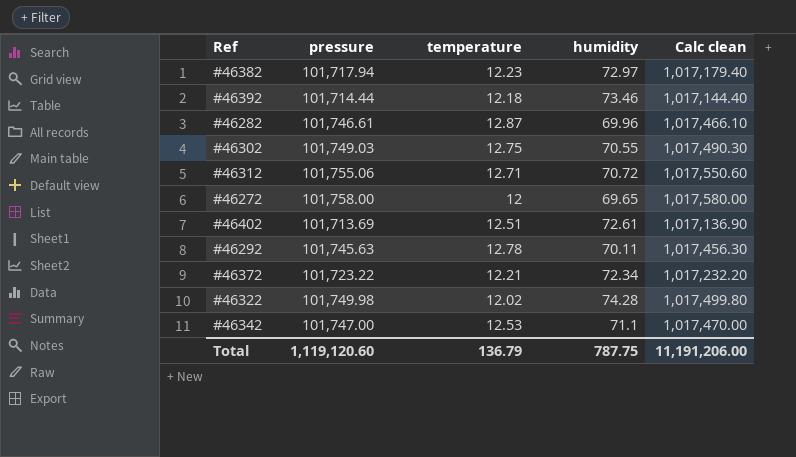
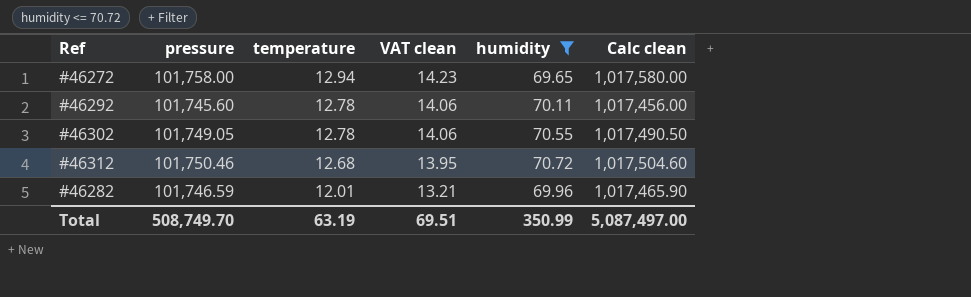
filter: none -> humidity <= 70.72
row order: none -> temperature descending
column VAT clean | formula: none -> [temperature] * 1.1
#46272 | temperature: 12 -> 12.94
#46292 | pressure: 101,745.63 -> 101,745.60
#46292 | Calc clean: 1,017,456.30 -> 1,017,456.00
#46302 | pressure: 101,749.03 -> 101,749.05
#46302 | temperature: 12.75 -> 12.78
#46302 | Calc clean: 1,017,490.30 -> 1,017,490.50
#46312 | pressure: 101,755.06 -> 101,750.46
#46312 | temperature: 12.71 -> 12.68
#46312 | Calc clean: 1,017,550.60 -> 1,017,504.60
#46282 | pressure: 101,746.61 -> 101,746.59
#46282 | temperature: 12.87 -> 12.01
#46282 | Calc clean: 1,017,466.10 -> 1,017,465.90
Total | pressure: 1,119,120.60 -> 508,749.70
Total | temperature: 136.79 -> 63.19
Total | humidity: 787.75 -> 350.99
Total | Calc clean: 11,191,206.00 -> 5,087,497.00

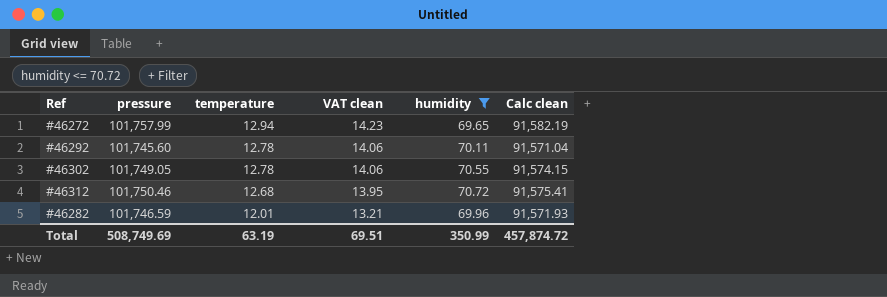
column Calc clean | formula: [pressure] * 10 -> [pressure] * 0.9
#46272 | pressure: 101,758.00 -> 101,757.99
Total | pressure: 508,749.70 -> 508,749.69
Total | Calc clean: 5,087,497.00 -> 457,874.72

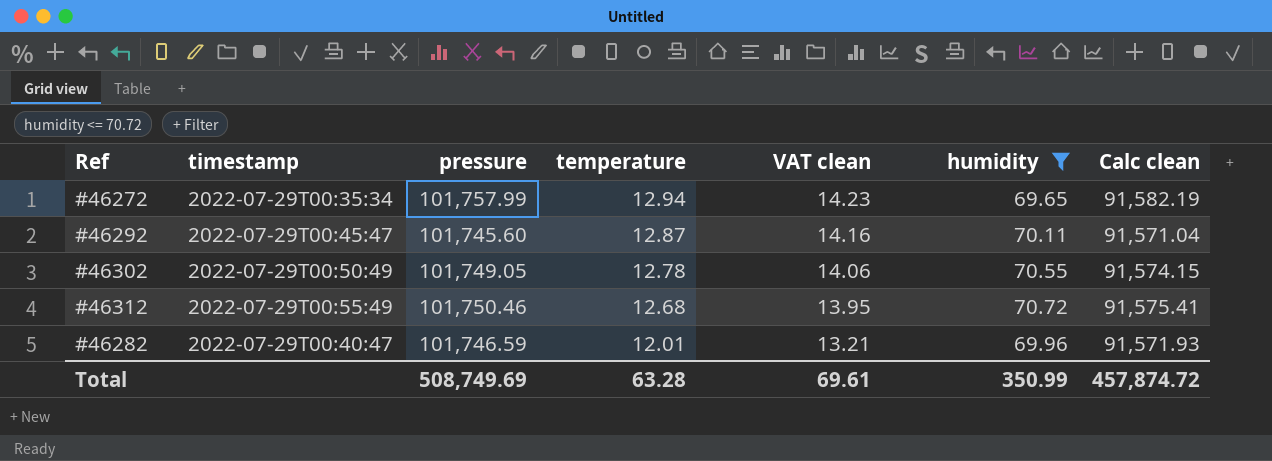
column timestamp | position: none -> 2
#46292 | temperature: 12.78 -> 12.87
#46292 | VAT clean: 14.06 -> 14.16
Total | temperature: 63.19 -> 63.28
Total | VAT clean: 69.51 -> 69.61

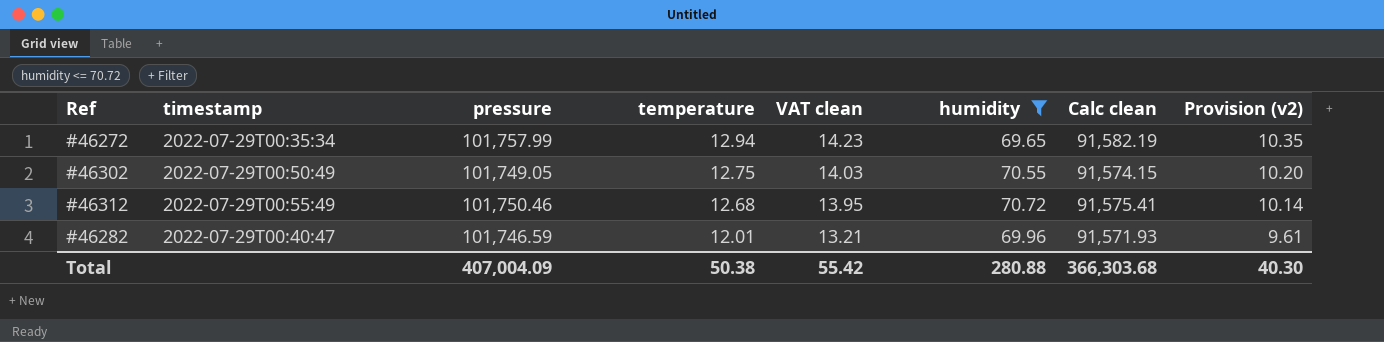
column Provision (v2) | formula: none -> [temperature] * 0.8
row #46292: 2022-07-29T00:45:47 | 101,745.60 | 12.87 | 14.16 | 70.11 | 91,571.04 -> none
#46302 | temperature: 12.78 -> 12.75
#46302 | VAT clean: 14.06 -> 14.03
Total | pressure: 508,749.69 -> 407,004.09
Total | temperature: 63.28 -> 50.38
Total | VAT clean: 69.61 -> 55.42
Total | humidity: 350.99 -> 280.88
Total | Calc clean: 457,874.72 -> 366,303.68

